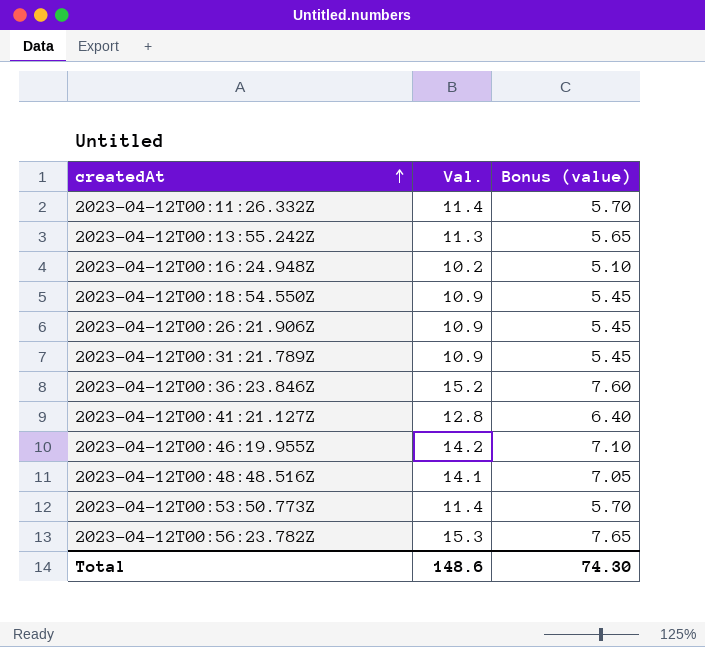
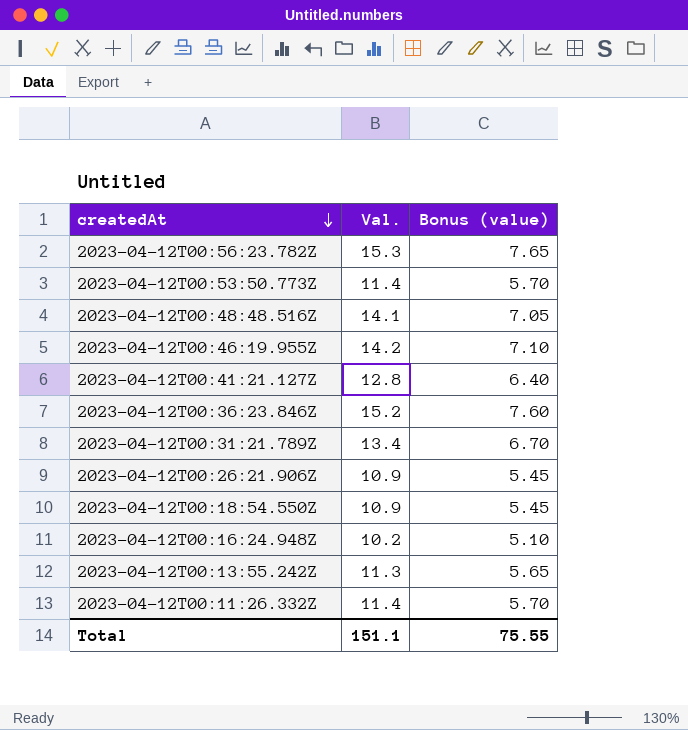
row order: createdAt ascending -> createdAt descending
2023-04-12T00:31:21.789Z | Val.: 10.9 -> 13.4
2023-04-12T00:31:21.789Z | Bonus (value): 5.45 -> 6.70
Total | Val.: 148.6 -> 151.1
Total | Bonus (value): 74.30 -> 75.55

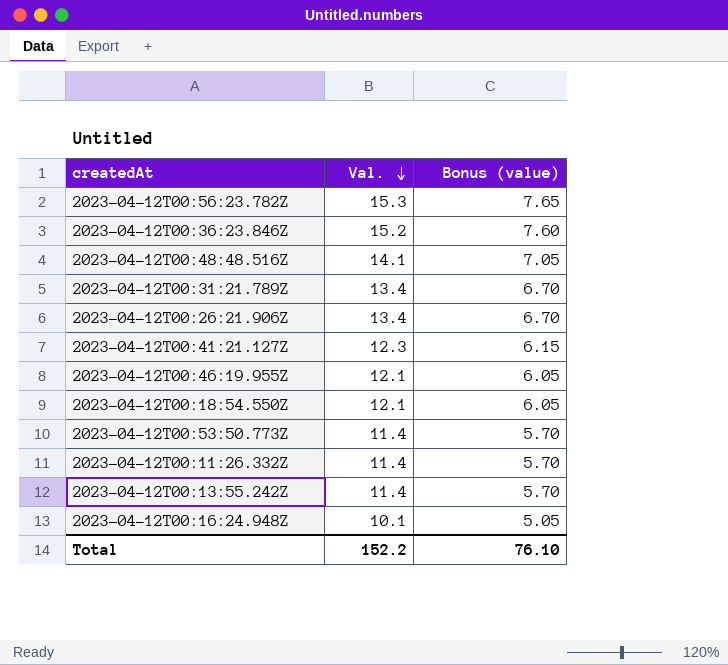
row order: createdAt descending -> Val. descending
2023-04-12T00:26:21.906Z | Val.: 10.9 -> 13.4
2023-04-12T00:26:21.906Z | Bonus (value): 5.45 -> 6.70
2023-04-12T00:41:21.127Z | Val.: 12.8 -> 12.3
2023-04-12T00:41:21.127Z | Bonus (value): 6.40 -> 6.15
2023-04-12T00:46:19.955Z | Val.: 14.2 -> 12.1
2023-04-12T00:46:19.955Z | Bonus (value): 7.10 -> 6.05
2023-04-12T00:18:54.550Z | Val.: 10.9 -> 12.1
2023-04-12T00:18:54.550Z | Bonus (value): 5.45 -> 6.05
2023-04-12T00:13:55.242Z | Val.: 11.3 -> 11.4
2023-04-12T00:13:55.242Z | Bonus (value): 5.65 -> 5.70
2023-04-12T00:16:24.948Z | Val.: 10.2 -> 10.1
2023-04-12T00:16:24.948Z | Bonus (value): 5.10 -> 5.05
Total | Val.: 151.1 -> 152.2
Total | Bonus (value): 75.55 -> 76.10

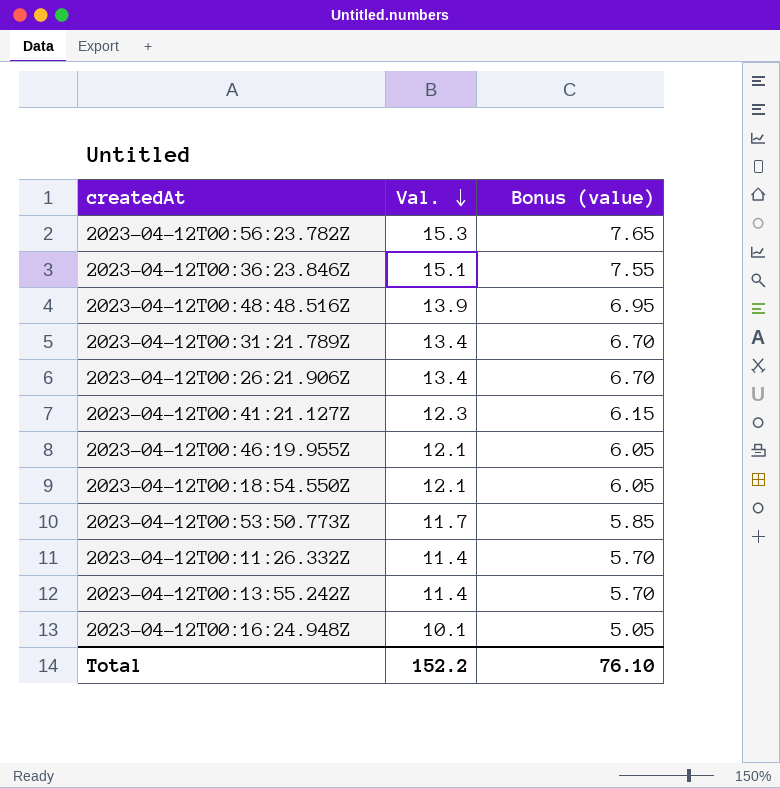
2023-04-12T00:36:23.846Z | Val.: 15.2 -> 15.1
2023-04-12T00:36:23.846Z | Bonus (value): 7.60 -> 7.55
2023-04-12T00:48:48.516Z | Val.: 14.1 -> 13.9
2023-04-12T00:48:48.516Z | Bonus (value): 7.05 -> 6.95
2023-04-12T00:53:50.773Z | Val.: 11.4 -> 11.7
2023-04-12T00:53:50.773Z | Bonus (value): 5.70 -> 5.85

